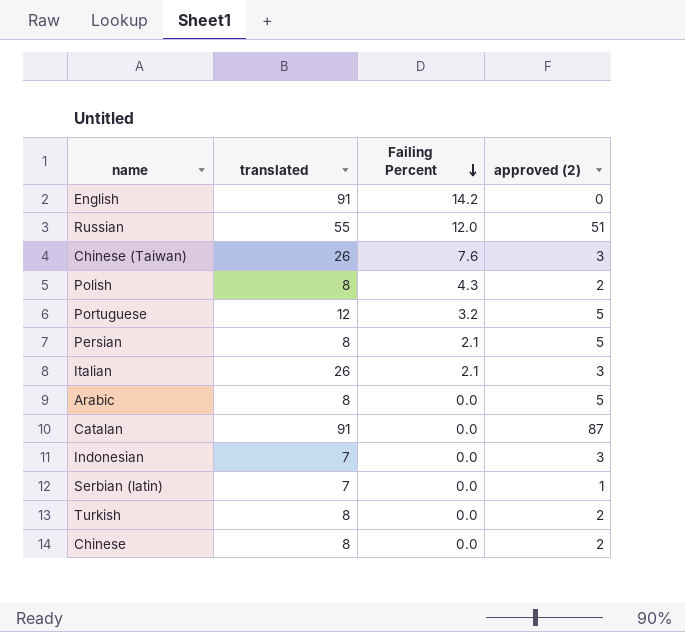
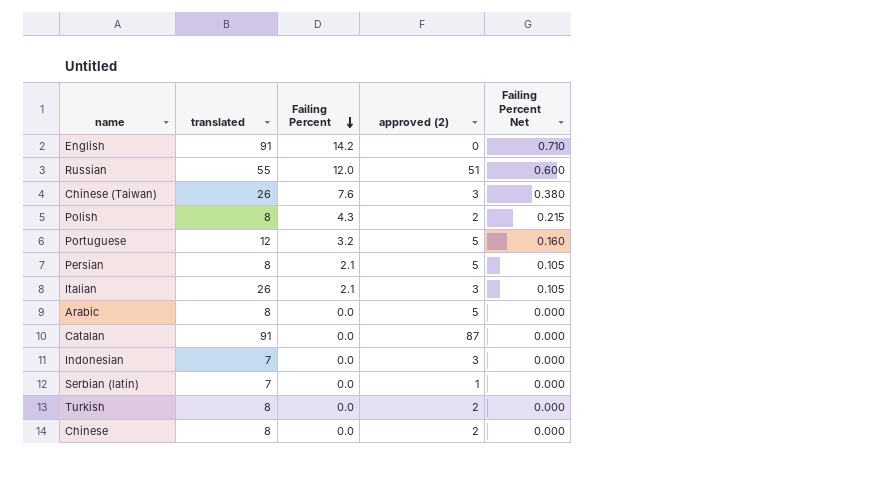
column Failing Percent Net | formula: none -> [Failing Percent] * 0.05

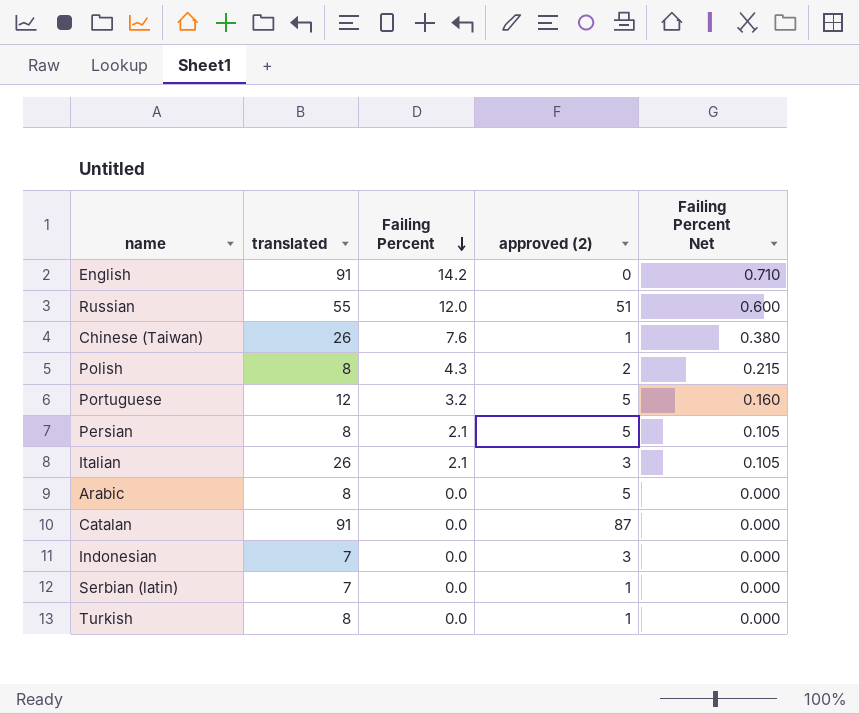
row Chinese: 8 | 0.0 | 2 | 0.000 -> none
Chinese (Taiwan) | approved (2): 3 -> 1
Turkish | approved (2): 2 -> 1

